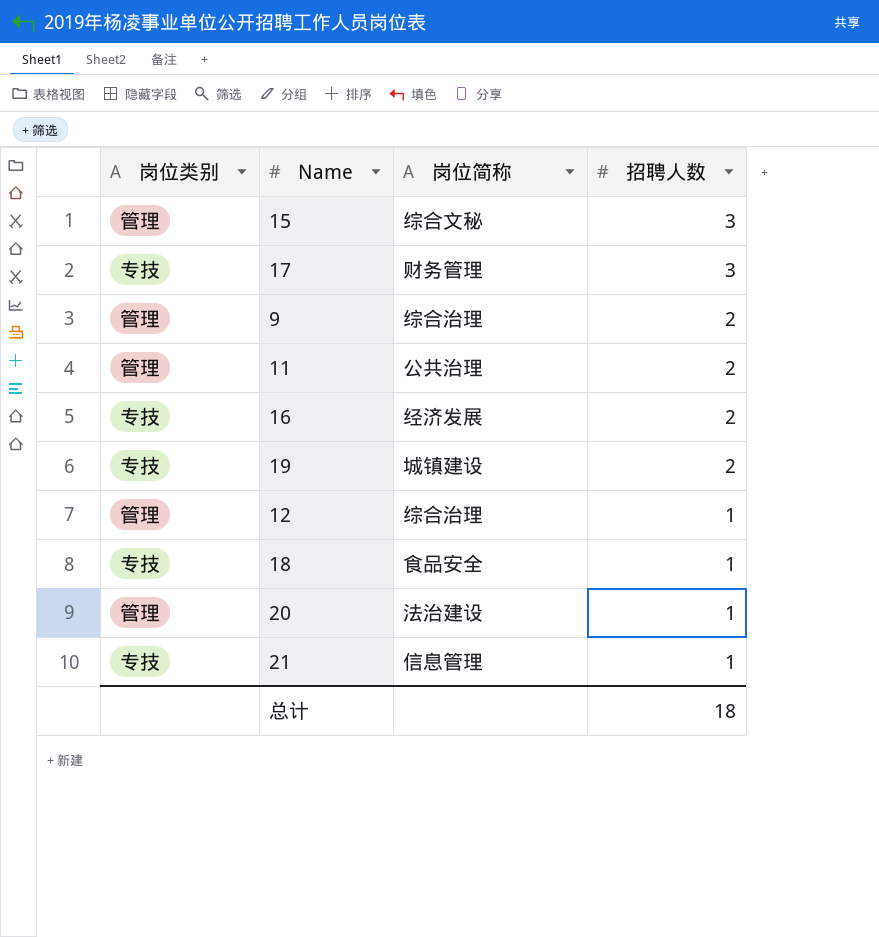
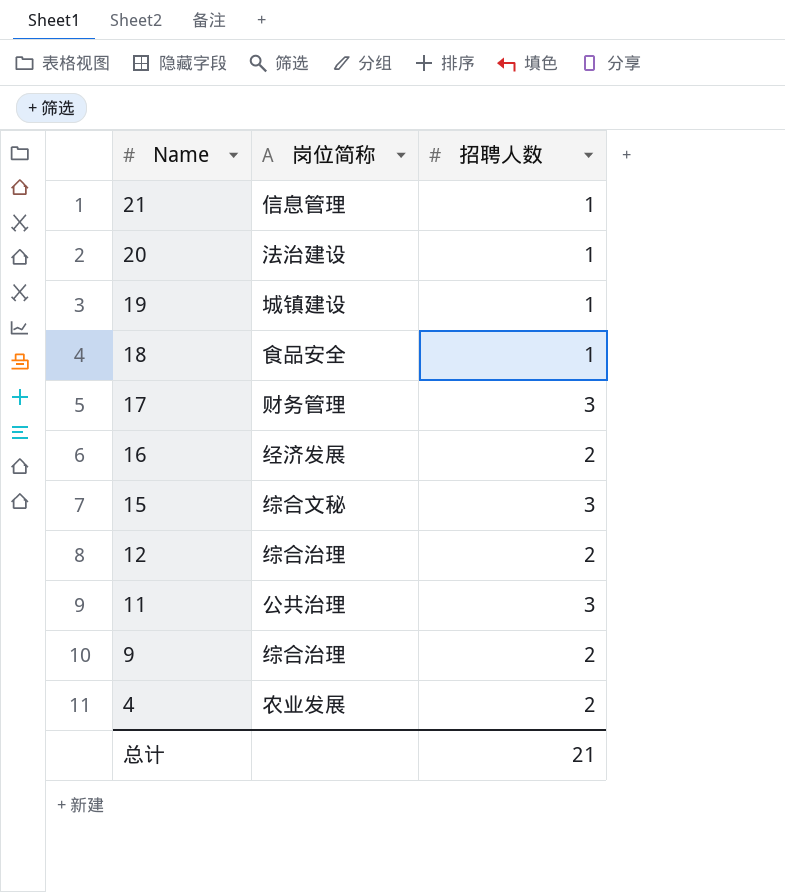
row order: 招聘人数 descending -> Name descending
column 岗位类别 | position: 1 -> none
19 | 招聘人数: 2 -> 1
12 | 招聘人数: 1 -> 2
11 | 招聘人数: 2 -> 3
row 4: none -> 农业发展 | 2
总计 | 招聘人数: 18 -> 21

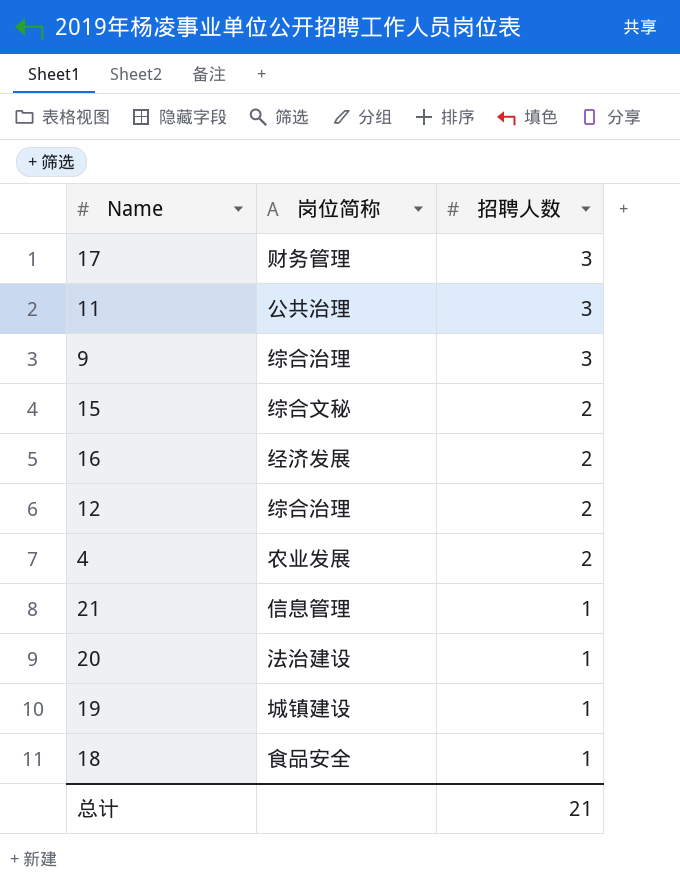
row order: Name descending -> 招聘人数 descending
9 | 招聘人数: 2 -> 3
15 | 招聘人数: 3 -> 2

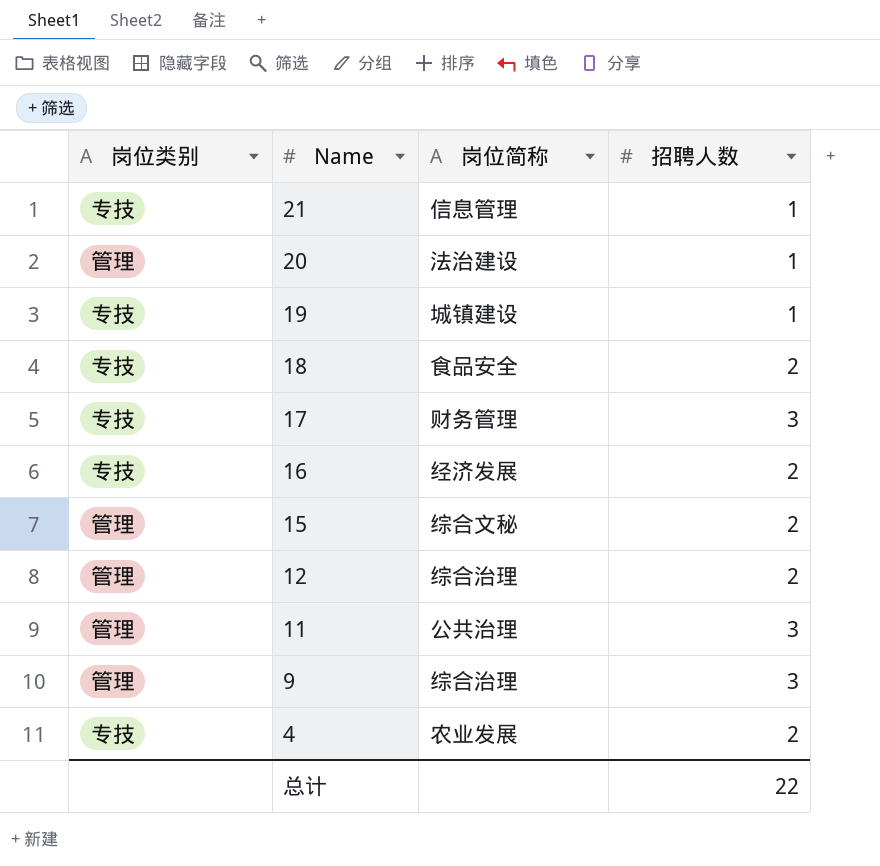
row order: 招聘人数 descending -> Name descending
column 岗位类别 | position: none -> 1
18 | 招聘人数: 1 -> 2
总计 | 招聘人数: 21 -> 22

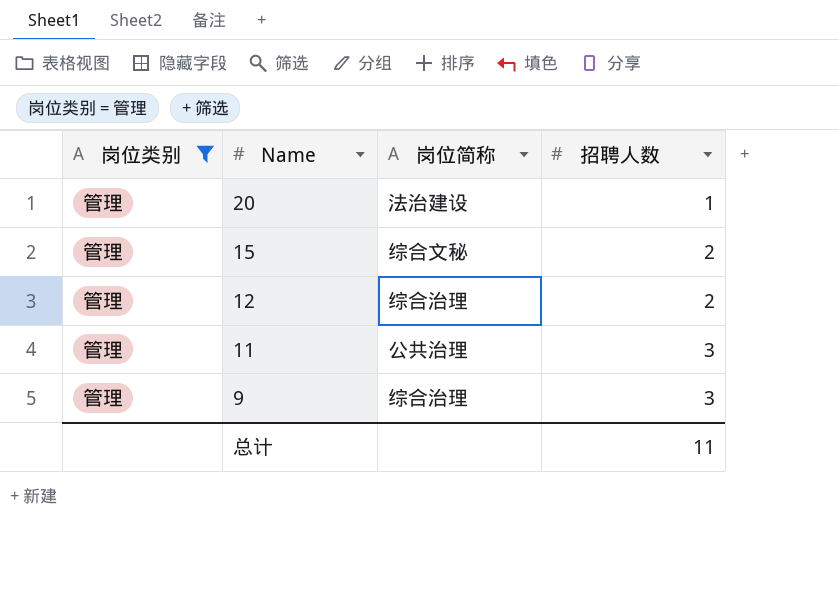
filter: none -> 岗位类别 = 管理
总计 | 招聘人数: 22 -> 11

